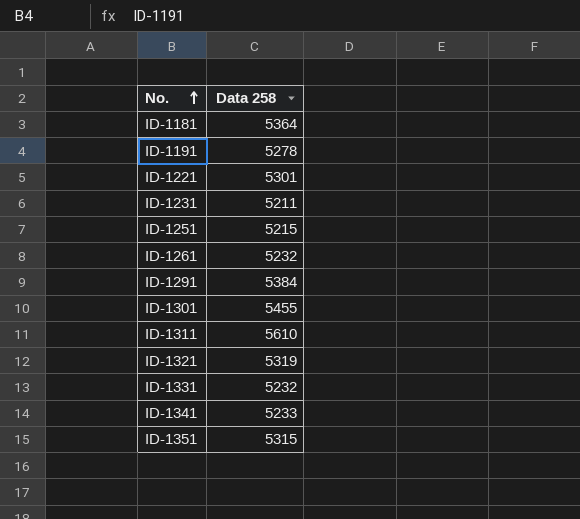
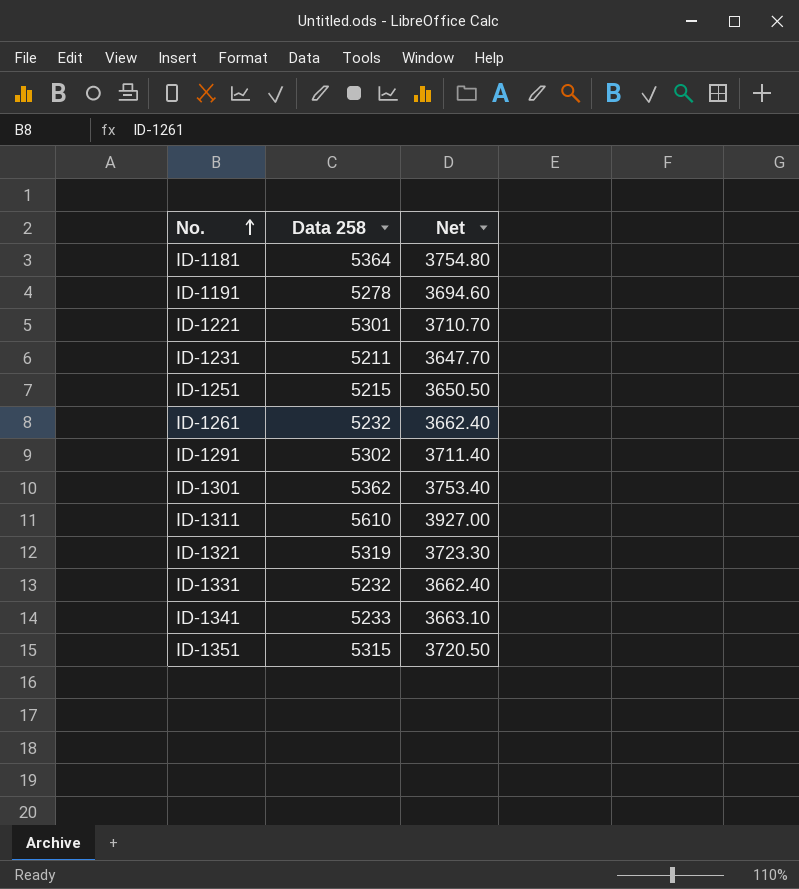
column Net | formula: none -> [Data 258] * 0.7
ID-1291 | Data 258: 5384 -> 5302
ID-1301 | Data 258: 5455 -> 5362

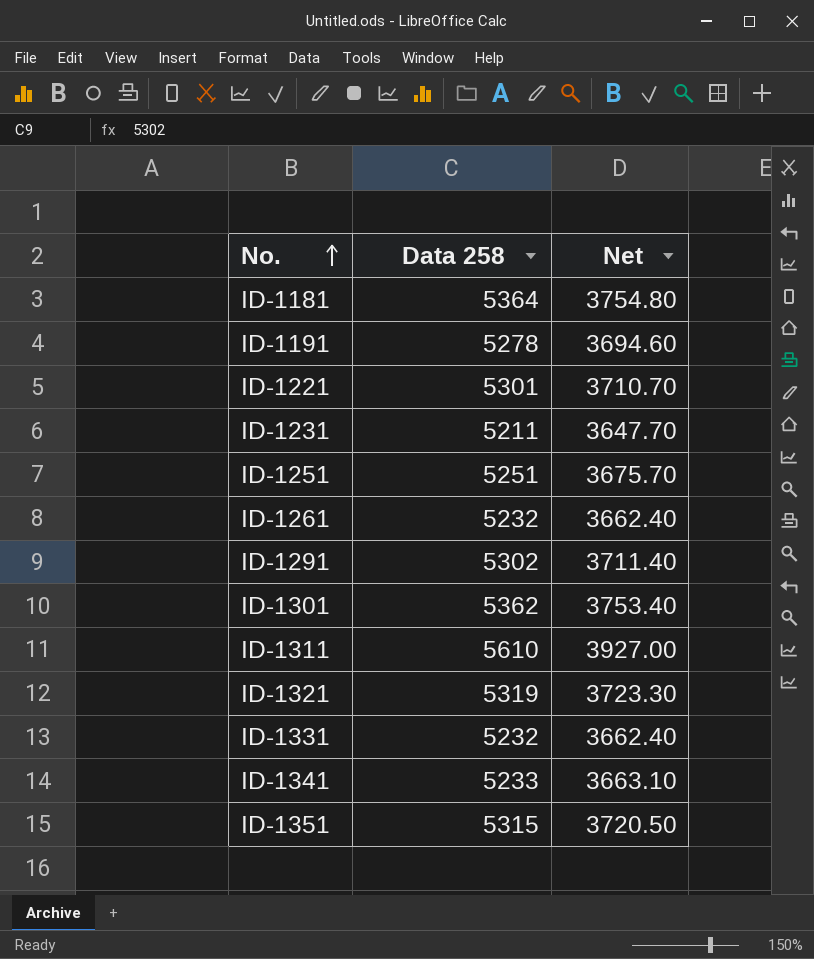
ID-1251 | Data 258: 5215 -> 5251
ID-1251 | Net: 3650.50 -> 3675.70

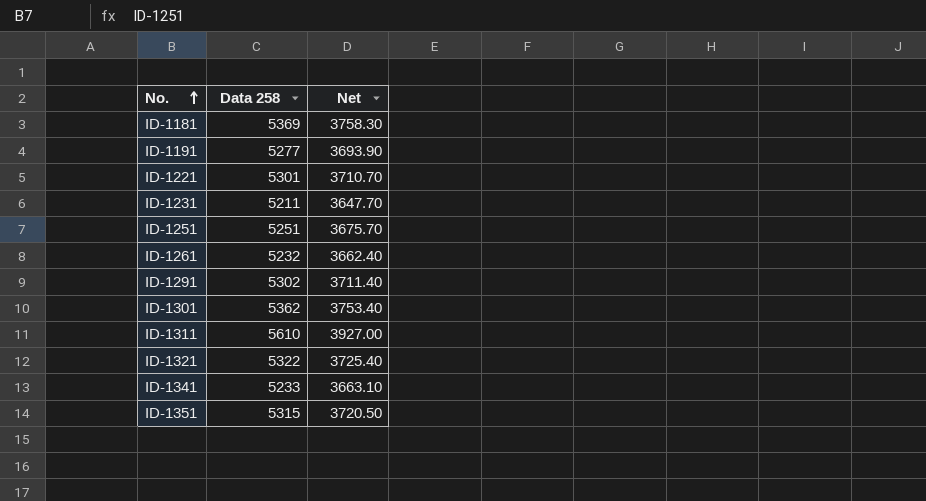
row ID-1331: 5232 | 3662.40 -> none
ID-1181 | Data 258: 5364 -> 5369
ID-1181 | Net: 3754.80 -> 3758.30
ID-1191 | Data 258: 5278 -> 5277
ID-1191 | Net: 3694.60 -> 3693.90
ID-1321 | Data 258: 5319 -> 5322
ID-1321 | Net: 3723.30 -> 3725.40

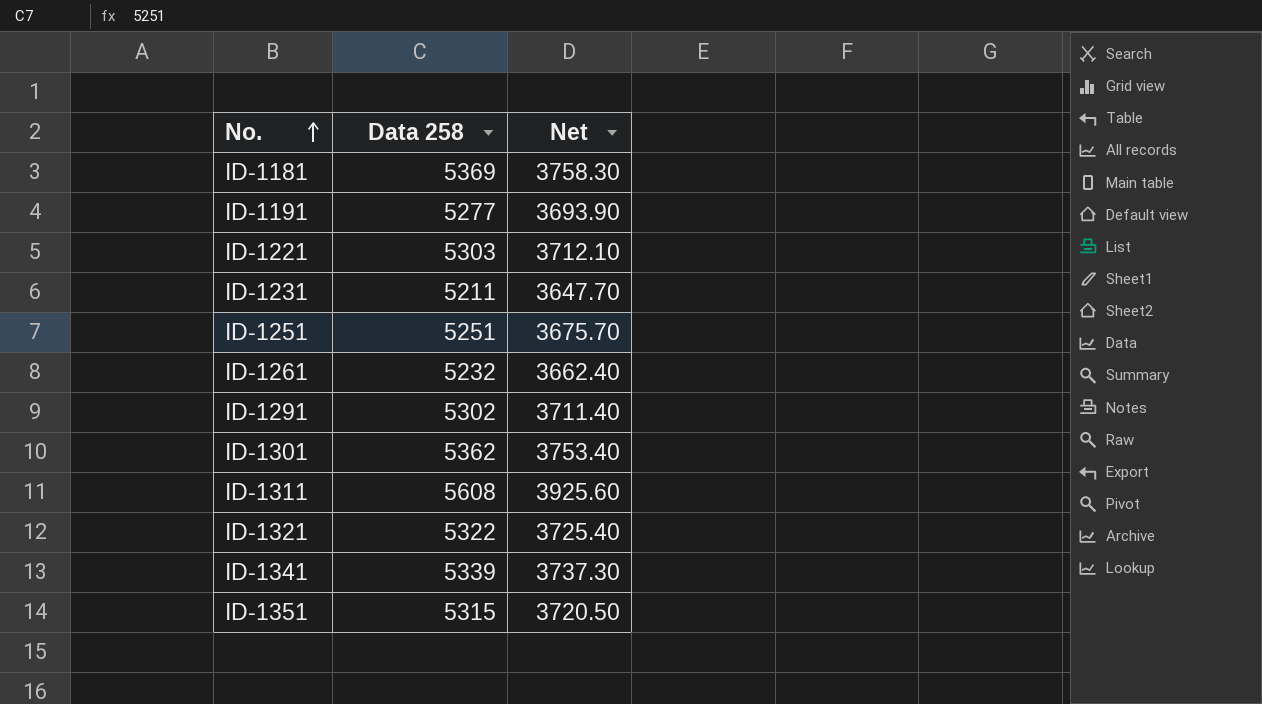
ID-1221 | Data 258: 5301 -> 5303
ID-1221 | Net: 3710.70 -> 3712.10
ID-1311 | Data 258: 5610 -> 5608
ID-1311 | Net: 3927.00 -> 3925.60
ID-1341 | Data 258: 5233 -> 5339
ID-1341 | Net: 3663.10 -> 3737.30

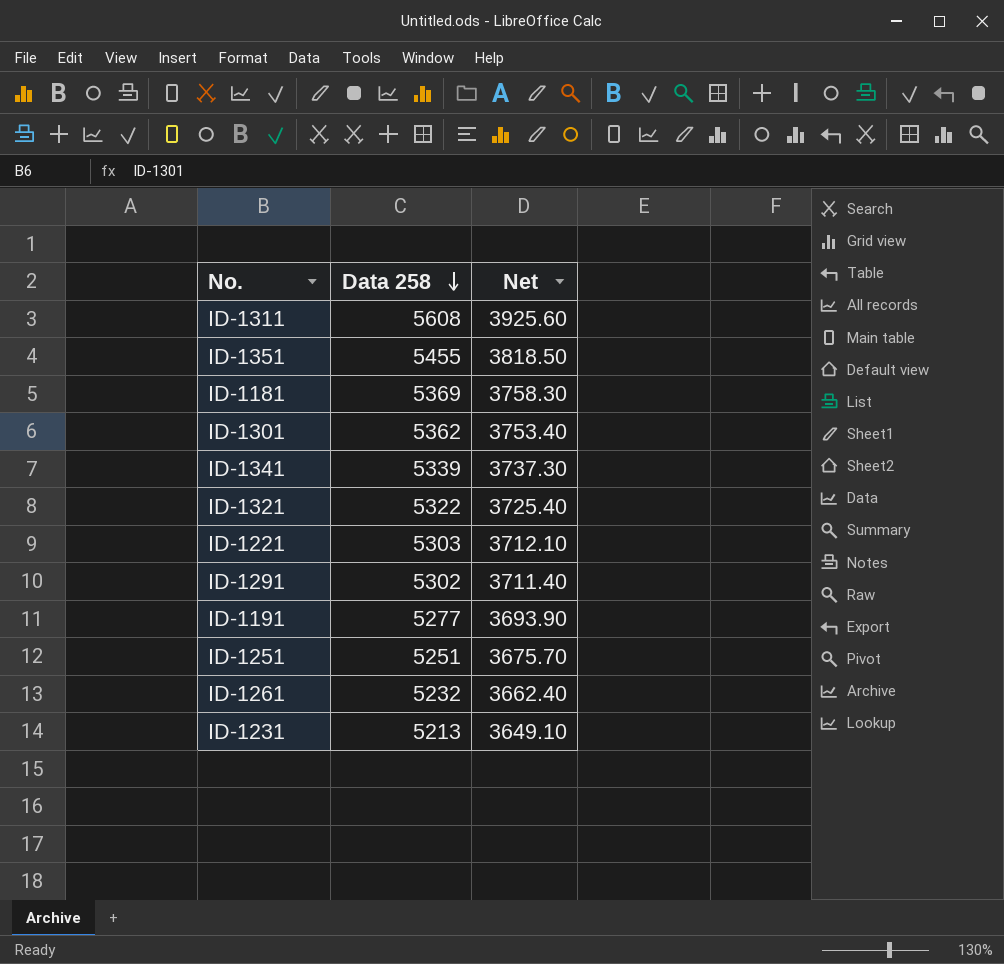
row order: No. ascending -> Data 258 descending
ID-1351 | Data 258: 5315 -> 5455
ID-1351 | Net: 3720.50 -> 3818.50
ID-1231 | Data 258: 5211 -> 5213
ID-1231 | Net: 3647.70 -> 3649.10

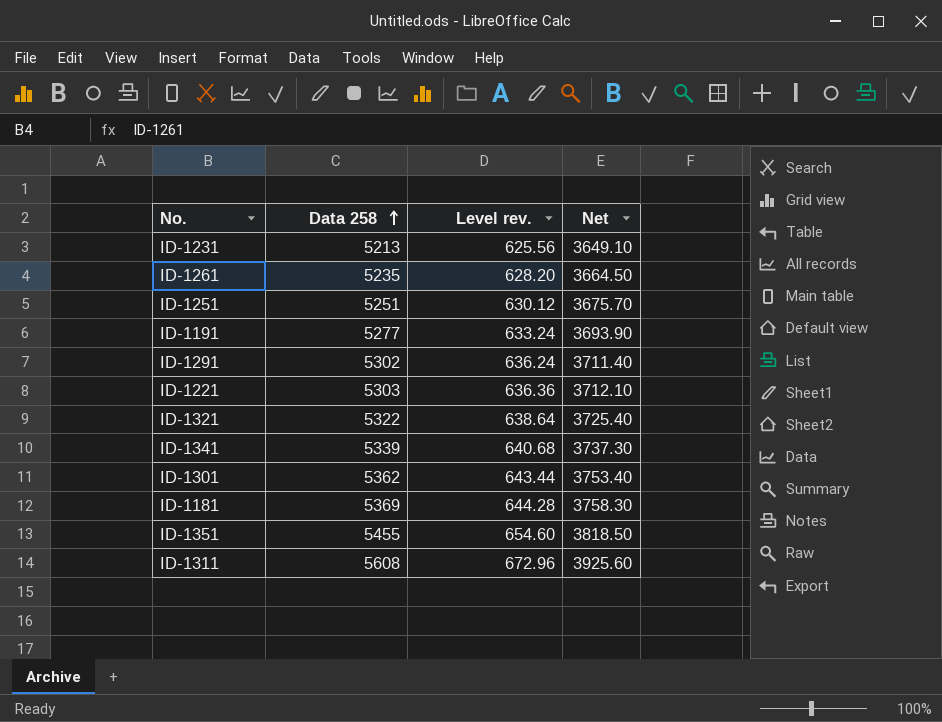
row order: Data 258 descending -> Data 258 ascending
column Level rev. | formula: none -> [Data 258] * 0.12
ID-1261 | Data 258: 5232 -> 5235
ID-1261 | Net: 3662.40 -> 3664.50

